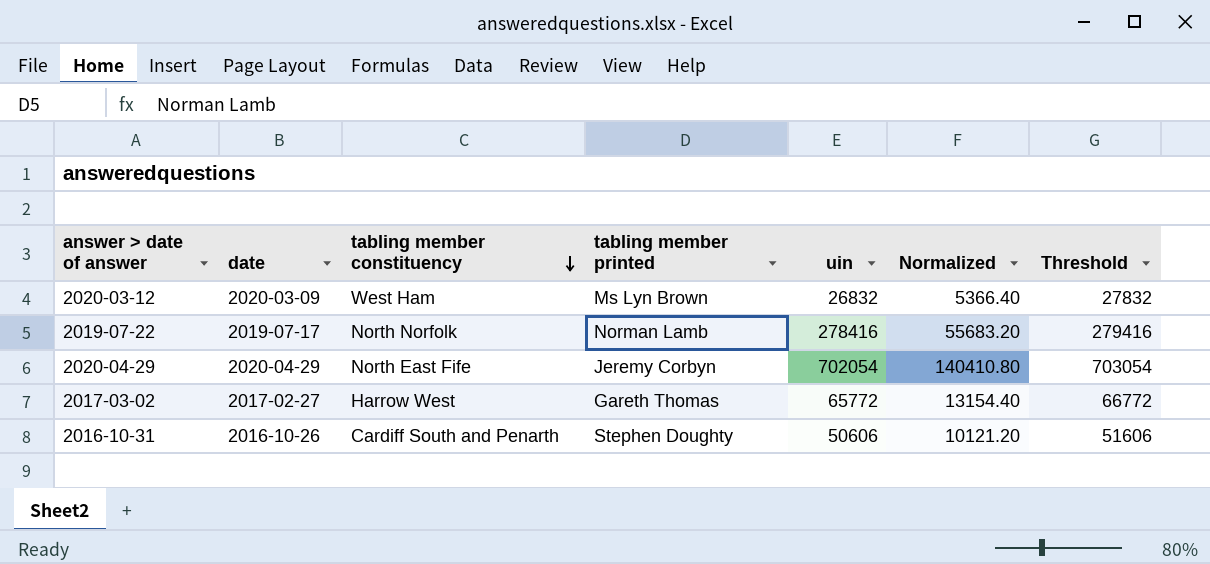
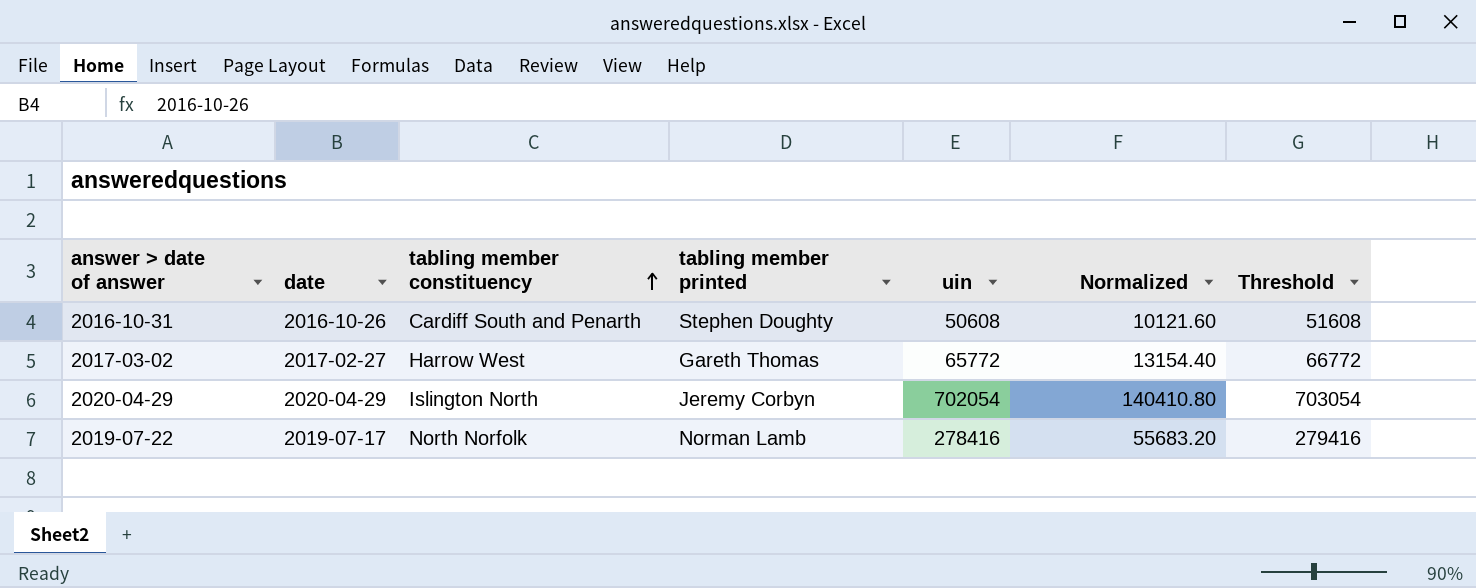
row order: tabling member constituency descending -> tabling member constituency ascending
row 2020-03-12: 2020-03-09 | West Ham | Ms Lyn Brown | 26832 | 5366.40 | 27832 -> none
2016-10-31 | uin: 50606 -> 50608
2016-10-31 | Normalized: 10121.20 -> 10121.60
2016-10-31 | Threshold: 51606 -> 51608
2020-04-29 | tabling member constituency: North East Fife -> Islington North

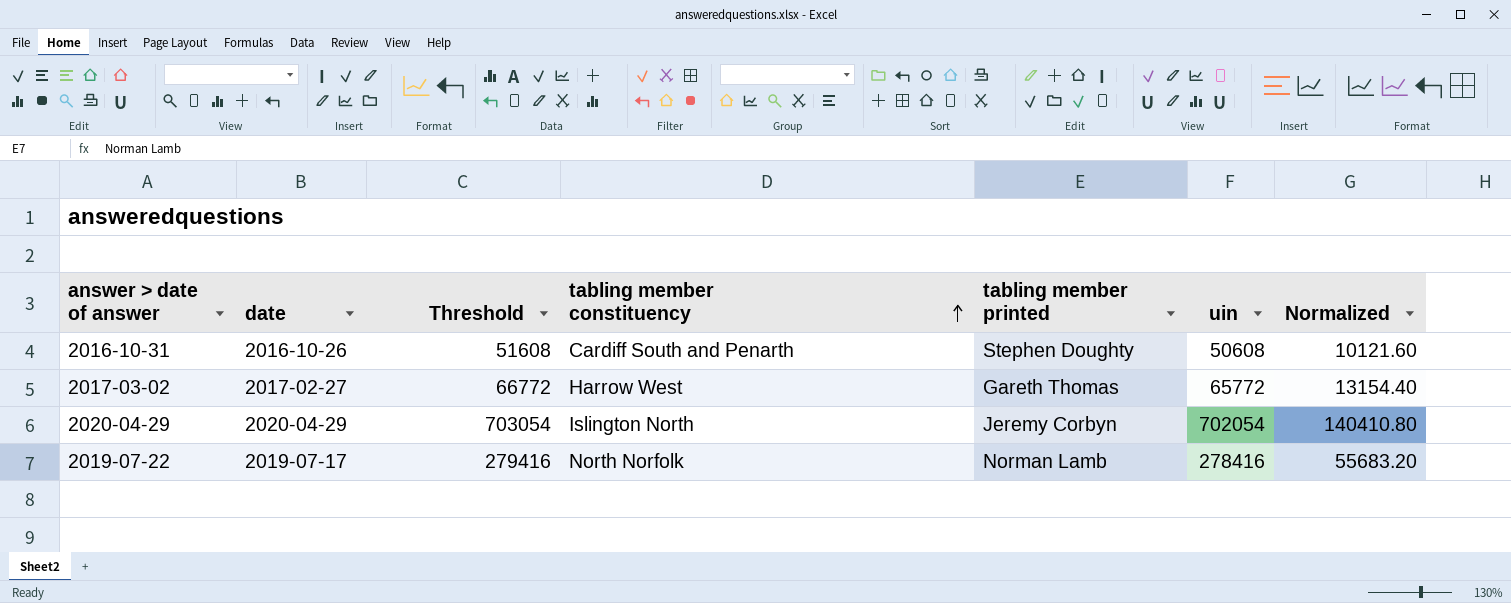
column Threshold | position: 7 -> 3

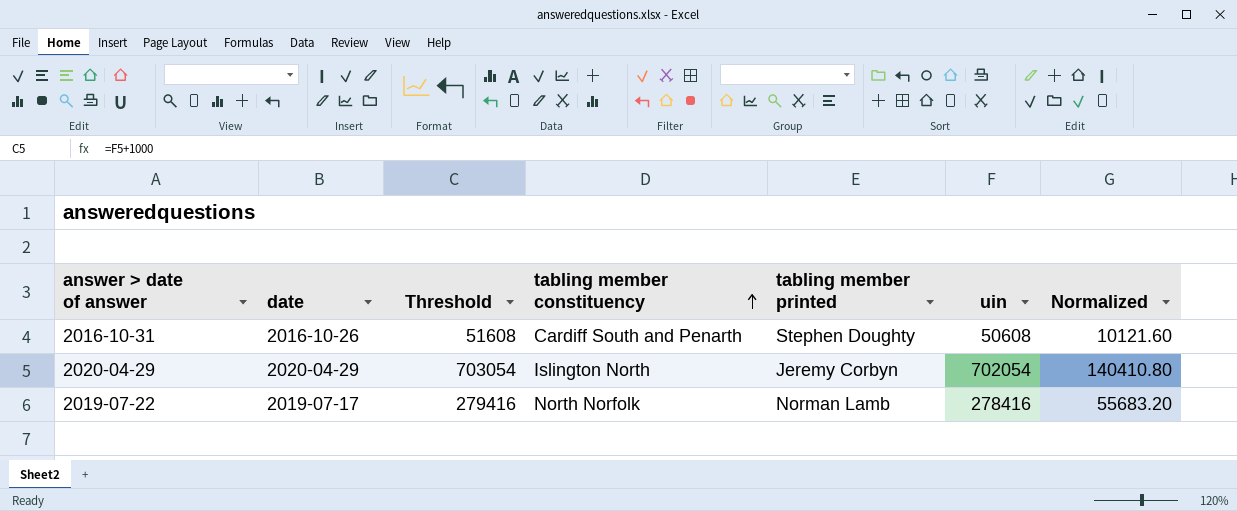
row 2017-03-02: 2017-02-27 | 66772 | Harrow West | Gareth Thomas | 65772 | 13154.40 -> none

